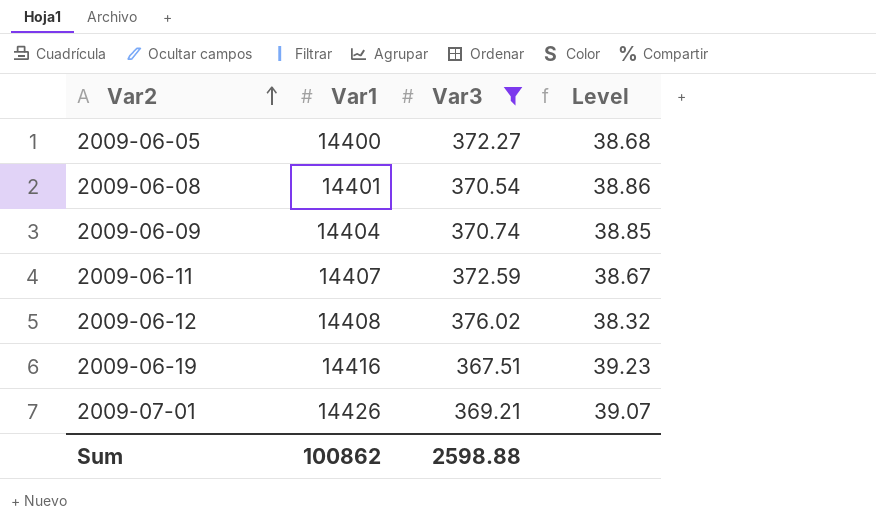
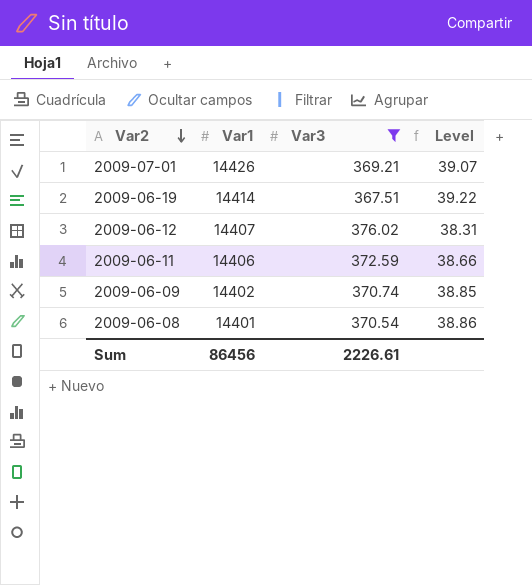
row order: Var2 ascending -> Var2 descending
row 2009-06-05: 14400 | 372.27 | 38.68 -> none
2009-06-19 | Var1: 14416 -> 14414
2009-06-19 | Level: 39.23 -> 39.22
2009-06-12 | Var1: 14408 -> 14407
2009-06-12 | Level: 38.32 -> 38.31
2009-06-11 | Var1: 14407 -> 14406
2009-06-11 | Level: 38.67 -> 38.66
2009-06-09 | Var1: 14404 -> 14402
Sum | Var1: 100862 -> 86456
Sum | Var3: 2598.88 -> 2226.61

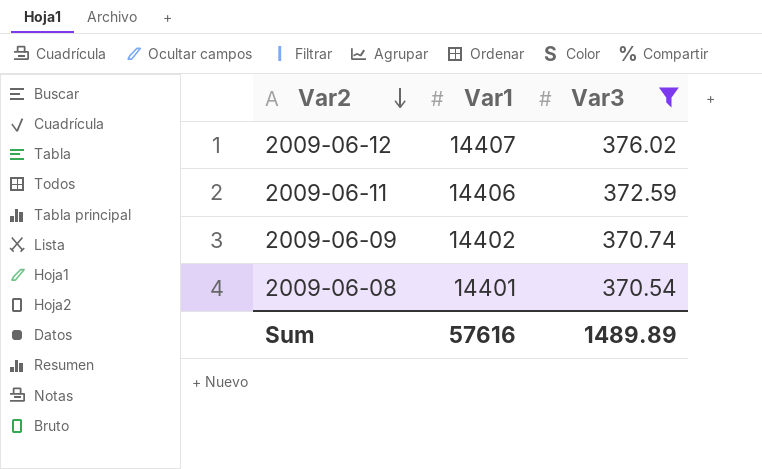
column Level | formula: [Var1] / [Var3] -> none
row 2009-07-01: 14426 | 369.21 | 39.07 -> none
row 2009-06-19: 14414 | 367.51 | 39.22 -> none
Sum | Var1: 86456 -> 57616
Sum | Var3: 2226.61 -> 1489.89

